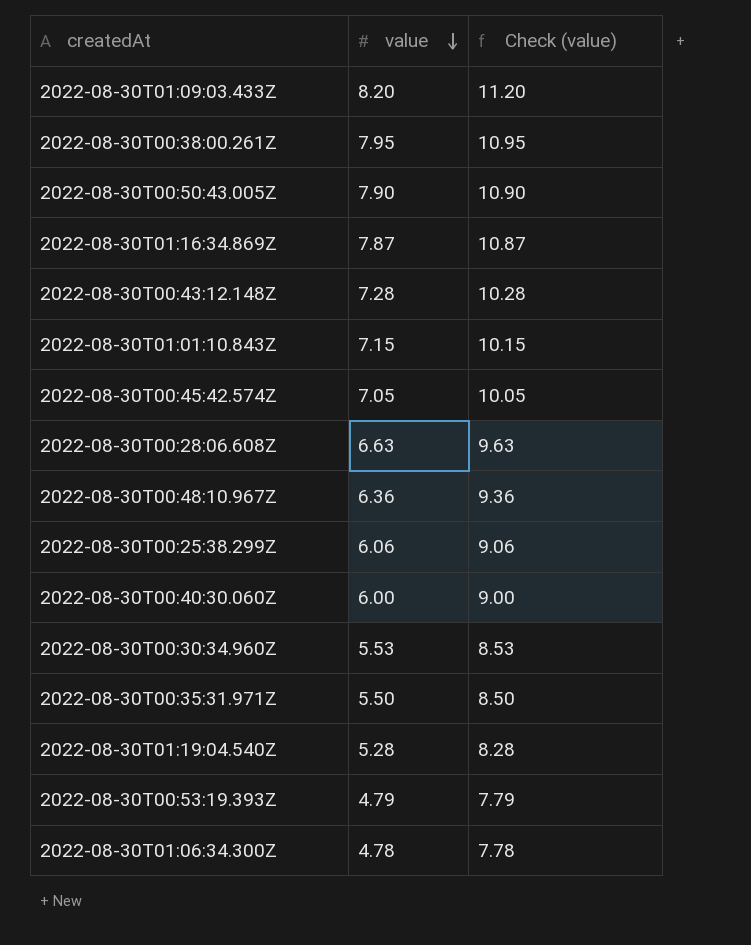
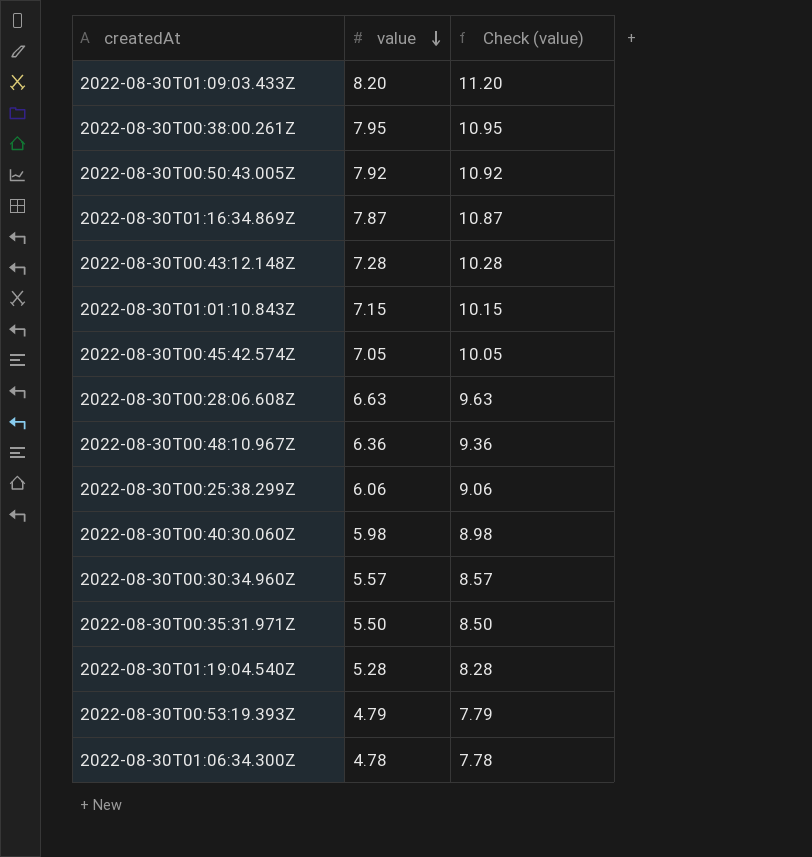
2022-08-30T00:50:43.005Z | value: 7.90 -> 7.92
2022-08-30T00:50:43.005Z | Check (value): 10.90 -> 10.92
2022-08-30T00:40:30.060Z | value: 6.00 -> 5.98
2022-08-30T00:40:30.060Z | Check (value): 9.00 -> 8.98
2022-08-30T00:30:34.960Z | value: 5.53 -> 5.57
2022-08-30T00:30:34.960Z | Check (value): 8.53 -> 8.57

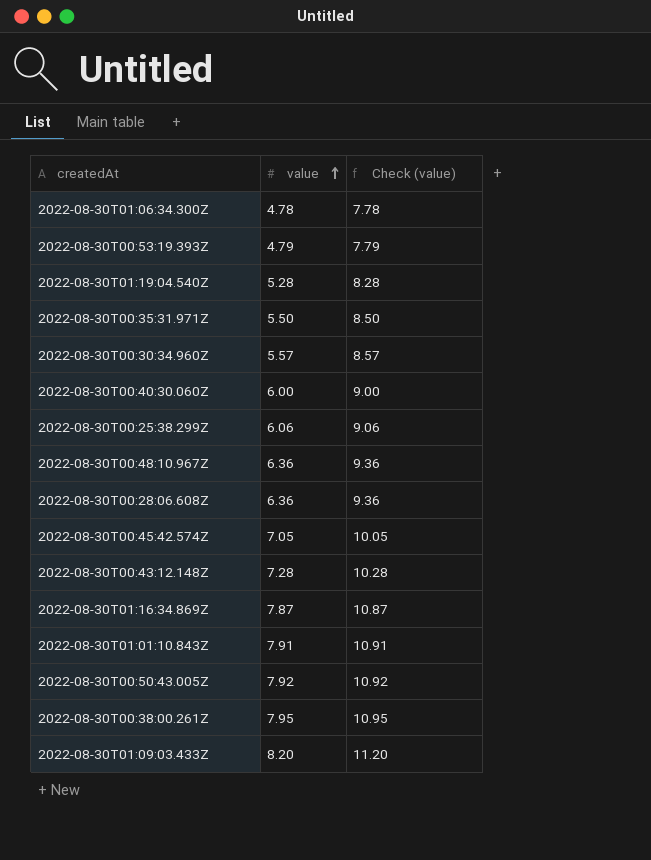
row order: value descending -> value ascending
2022-08-30T00:40:30.060Z | value: 5.98 -> 6.00
2022-08-30T00:40:30.060Z | Check (value): 8.98 -> 9.00
2022-08-30T00:28:06.608Z | value: 6.63 -> 6.36
2022-08-30T00:28:06.608Z | Check (value): 9.63 -> 9.36
2022-08-30T01:01:10.843Z | value: 7.15 -> 7.91
2022-08-30T01:01:10.843Z | Check (value): 10.15 -> 10.91

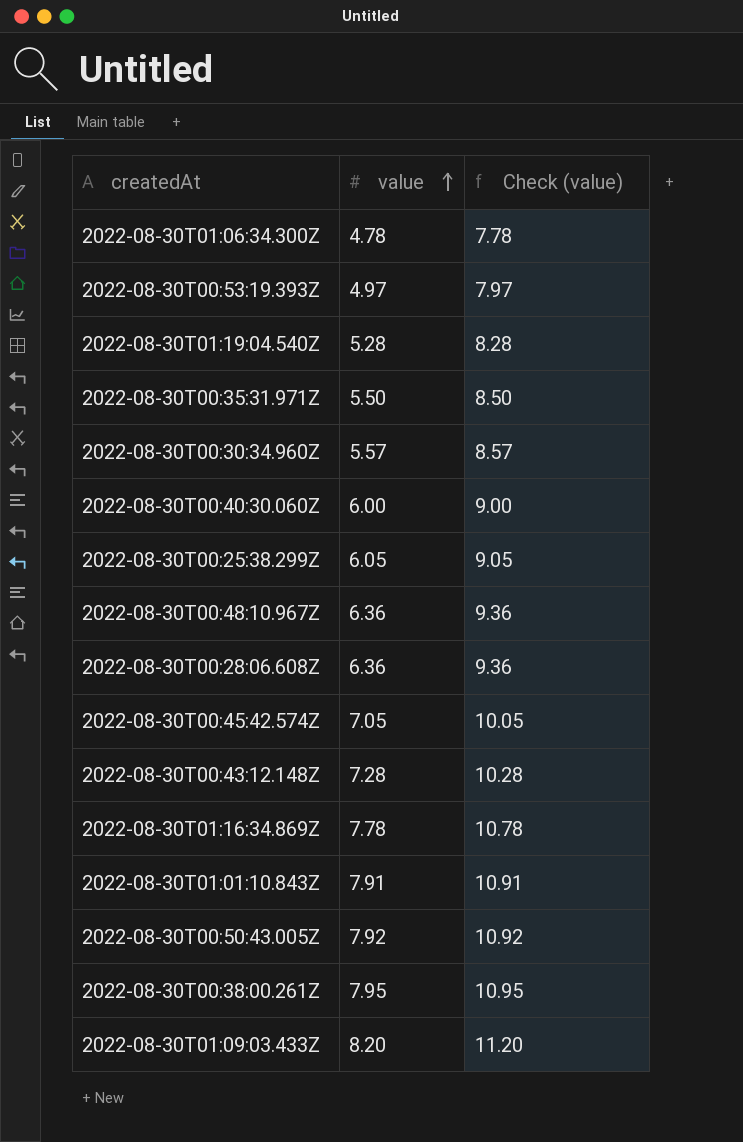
2022-08-30T00:53:19.393Z | value: 4.79 -> 4.97
2022-08-30T00:53:19.393Z | Check (value): 7.79 -> 7.97
2022-08-30T00:25:38.299Z | value: 6.06 -> 6.05
2022-08-30T00:25:38.299Z | Check (value): 9.06 -> 9.05
2022-08-30T01:16:34.869Z | value: 7.87 -> 7.78
2022-08-30T01:16:34.869Z | Check (value): 10.87 -> 10.78

